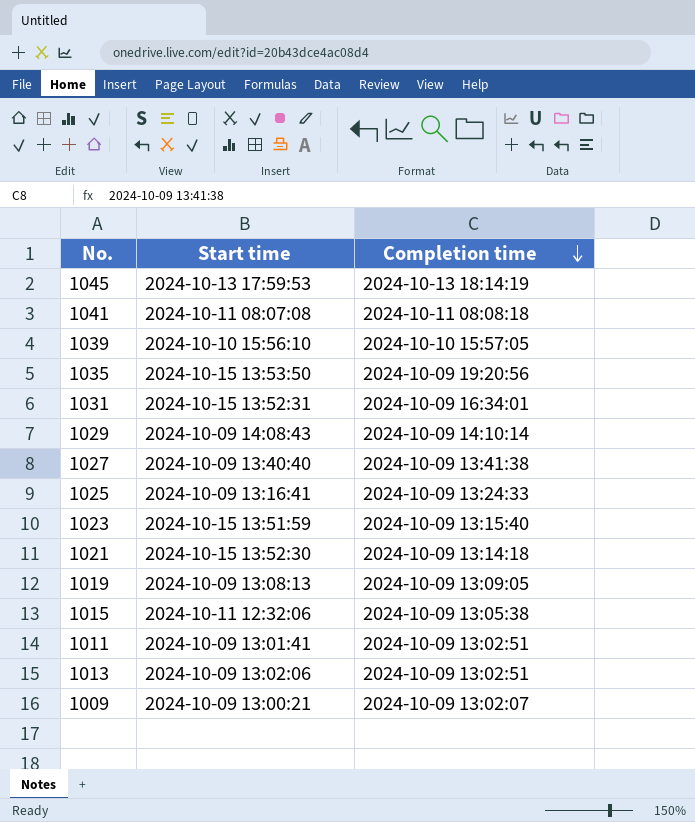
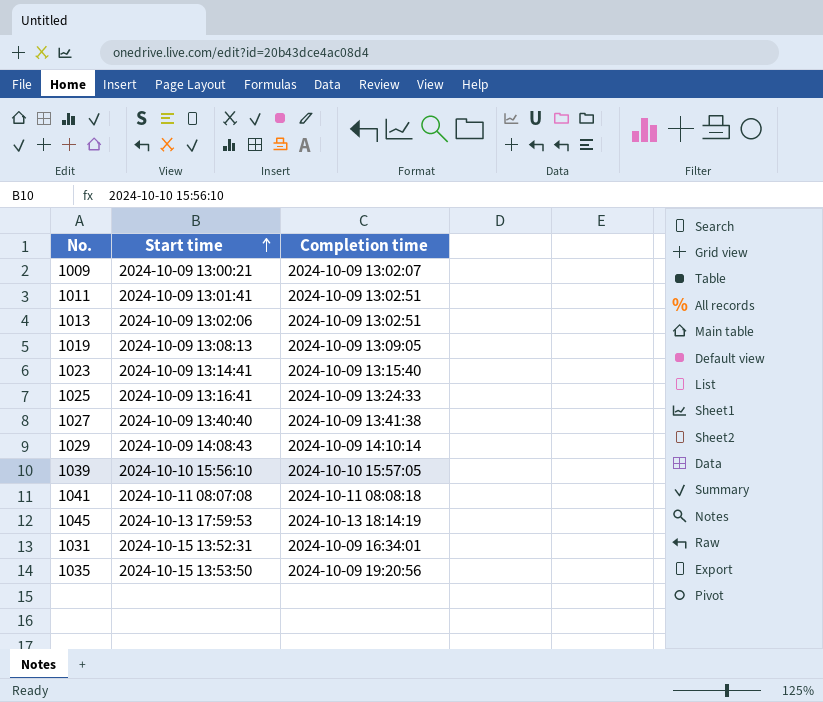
row order: Completion time descending -> Start time ascending
row 1021: 2024-10-15 13:52:30 | 2024-10-09 13:14:18 -> none
row 1015: 2024-10-11 12:32:06 | 2024-10-09 13:05:38 -> none
1023 | Start time: 2024-10-15 13:51:59 -> 2024-10-09 13:14:41

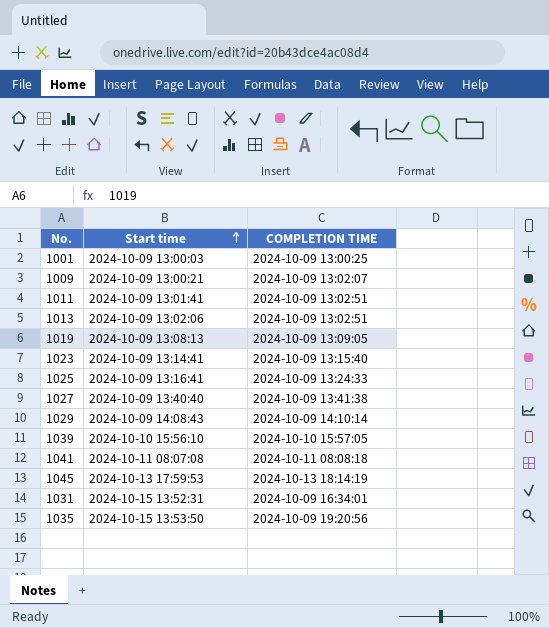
column name: Completion time -> COMPLETION TIME
row 1001: none -> 2024-10-09 13:00:03 | 2024-10-09 13:00:25

